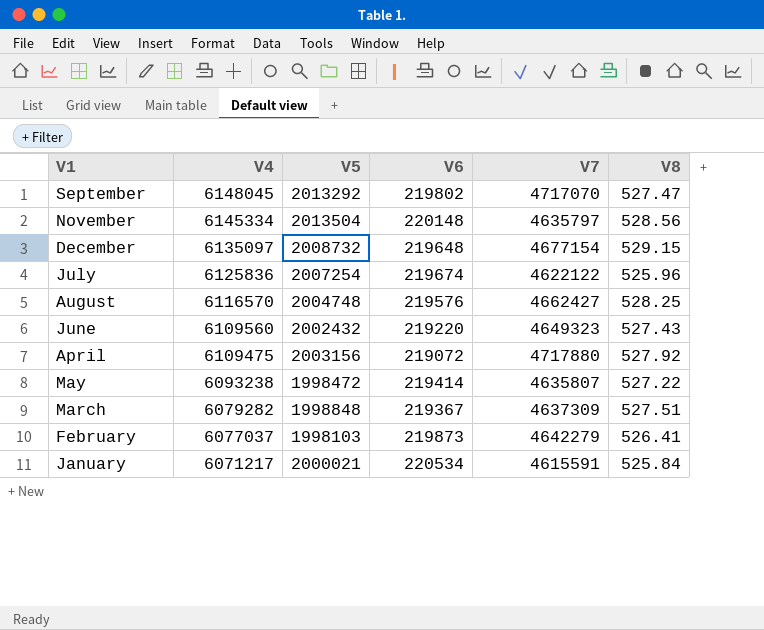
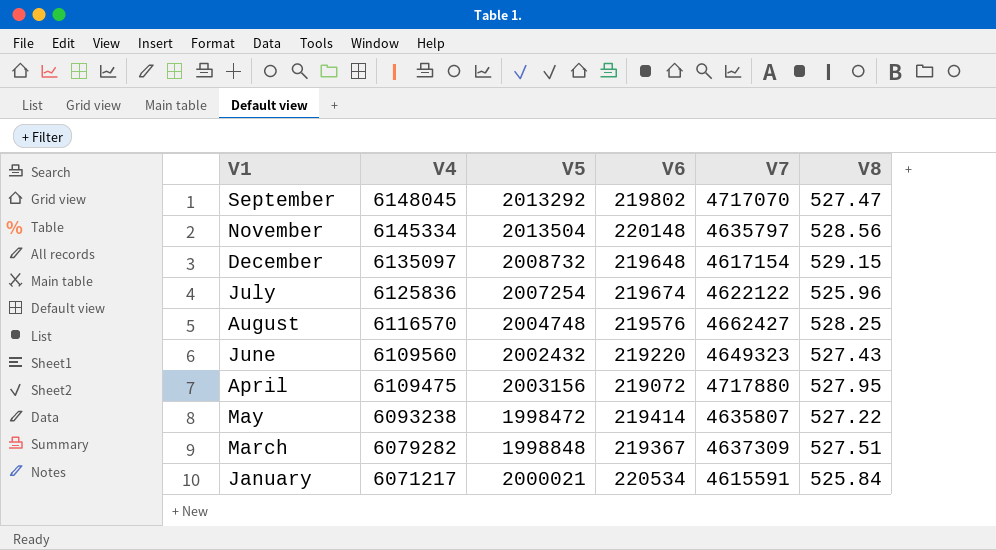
row February: 6077037 | 1998103 | 219873 | 4642279 | 526.41 -> none
December | V7: 4677154 -> 4617154
April | V8: 527.92 -> 527.95

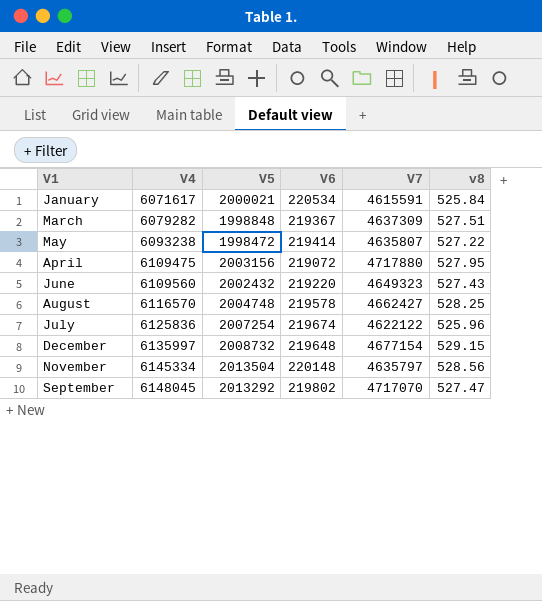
row order: V4 descending -> V4 ascending
column name: V8 -> v8
January | V4: 6071217 -> 6071617
August | V6: 219576 -> 219578
December | V4: 6135097 -> 6135997
December | V7: 4617154 -> 4677154

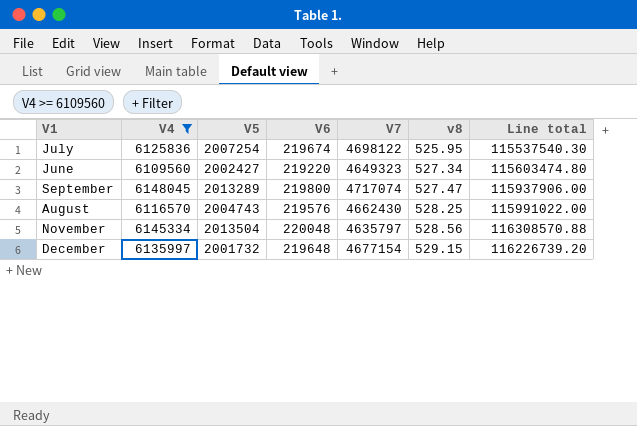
filter: none -> V4 >= 6109560
row order: V4 ascending -> v8 ascending
column Line total | formula: none -> [V6] * [v8]
July | V7: 4622122 -> 4698122
July | v8: 525.96 -> 525.95
June | V5: 2002432 -> 2002427
June | v8: 527.43 -> 527.34
September | V5: 2013292 -> 2013289
September | V6: 219802 -> 219800
September | V7: 4717070 -> 4717074
August | V5: 2004748 -> 2004743
August | V6: 219578 -> 219576
August | V7: 4662427 -> 4662430
November | V6: 220148 -> 220048
December | V5: 2008732 -> 2001732

